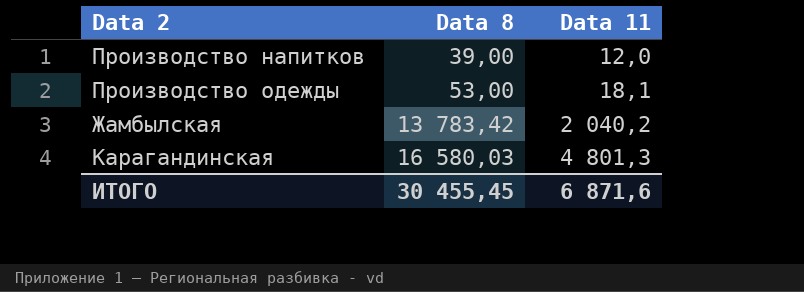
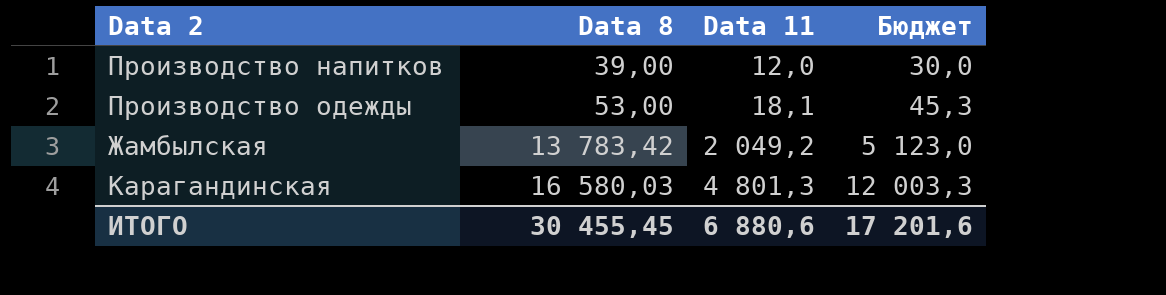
column Бюджет | formula: none -> [Data 11] * 2,5
Жамбылская | Data 11: 2 040,2 -> 2 049,2
ИТОГО | Data 11: 6 871,6 -> 6 880,6

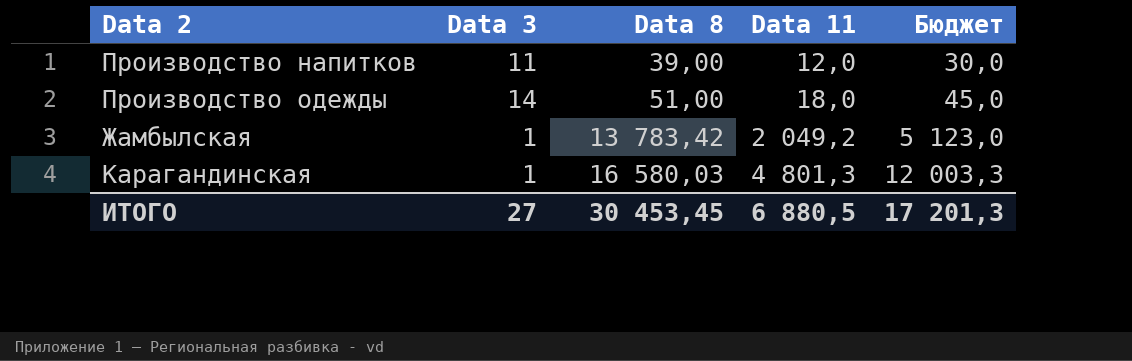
column Data 3 | position: none -> 2
Производство одежды | Data 8: 53,00 -> 51,00
Производство одежды | Data 11: 18,1 -> 18,0
Производство одежды | Бюджет: 45,3 -> 45,0
ИТОГО | Data 8: 30 455,45 -> 30 453,45
ИТОГО | Data 11: 6 880,6 -> 6 880,5
ИТОГО | Бюджет: 17 201,6 -> 17 201,3

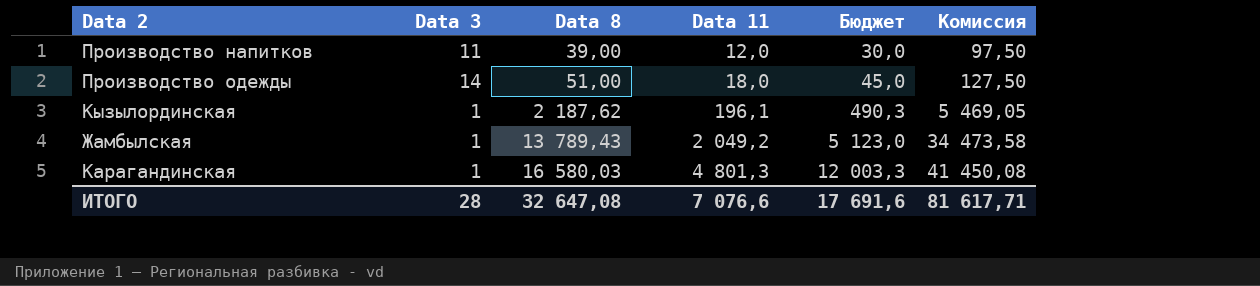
column Комиссия | formula: none -> [Data 8] * 2,5
row Кызылординская: none -> 1 | 2 187,62 | 196,1 | 490,3 | 5 469,05
Жамбылская | Data 8: 13 783,42 -> 13 789,43
ИТОГО | Data 3: 27 -> 28
ИТОГО | Data 8: 30 453,45 -> 32 647,08
ИТОГО | Data 11: 6 880,5 -> 7 076,6
ИТОГО | Бюджет: 17 201,3 -> 17 691,6

